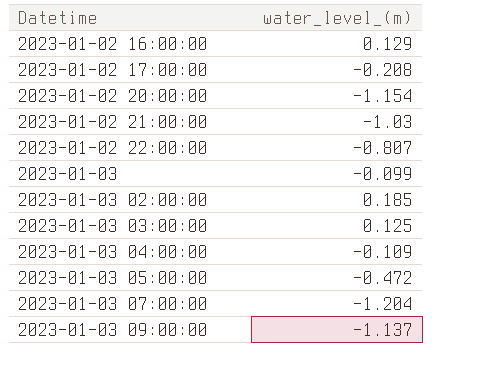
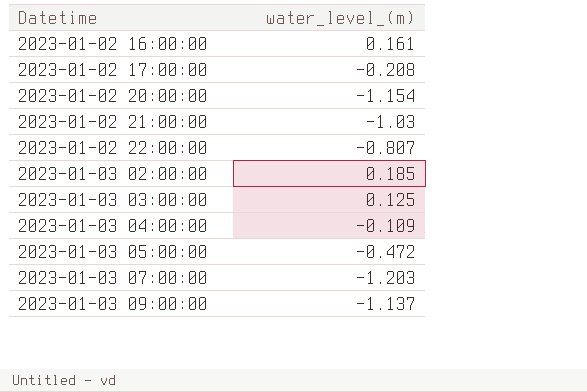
row 2023-01-03: -0.099 -> none
2023-01-02 16:00:00 | water_level_(m): 0.129 -> 0.161
2023-01-03 07:00:00 | water_level_(m): -1.204 -> -1.203

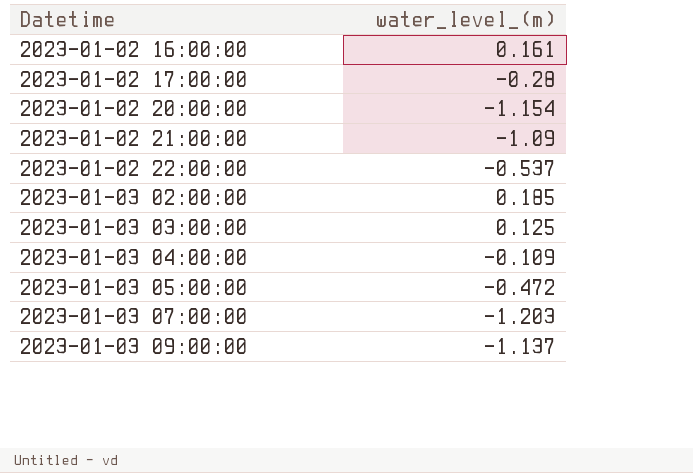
2023-01-02 17:00:00 | water_level_(m): -0.208 -> -0.28
2023-01-02 21:00:00 | water_level_(m): -1.03 -> -1.09
2023-01-02 22:00:00 | water_level_(m): -0.807 -> -0.537

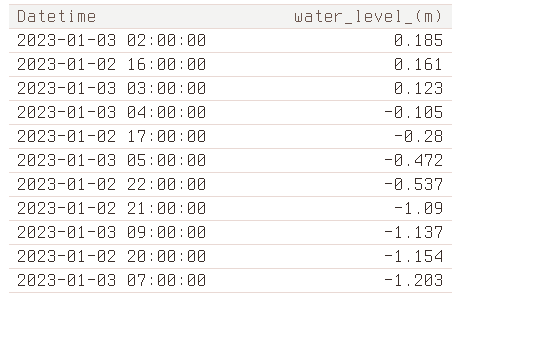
row order: Datetime ascending -> water_level_(m) descending
2023-01-03 03:00:00 | water_level_(m): 0.125 -> 0.123
2023-01-03 04:00:00 | water_level_(m): -0.109 -> -0.105

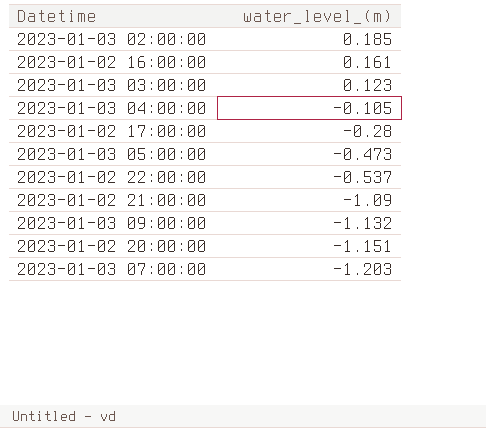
2023-01-03 05:00:00 | water_level_(m): -0.472 -> -0.473
2023-01-03 09:00:00 | water_level_(m): -1.137 -> -1.132
2023-01-02 20:00:00 | water_level_(m): -1.154 -> -1.151

